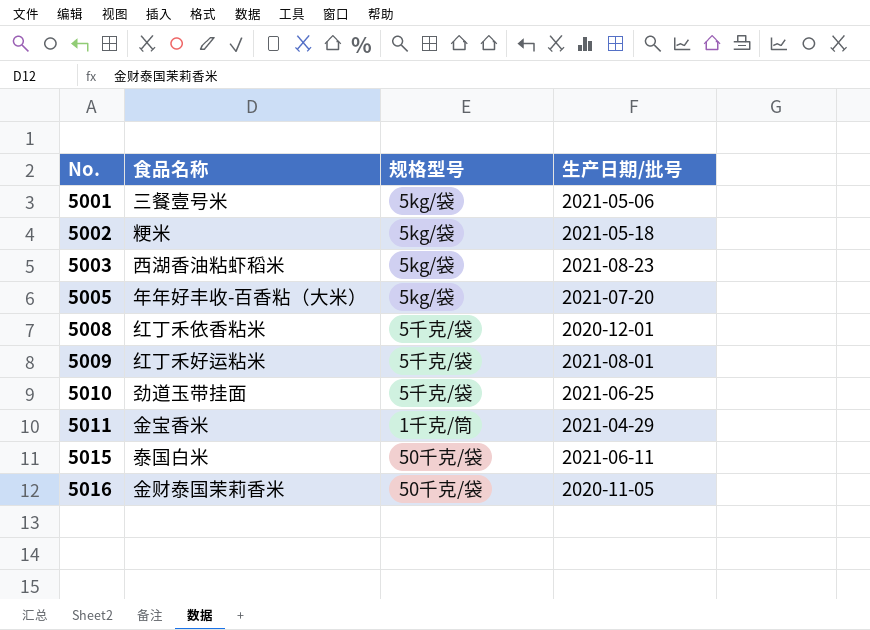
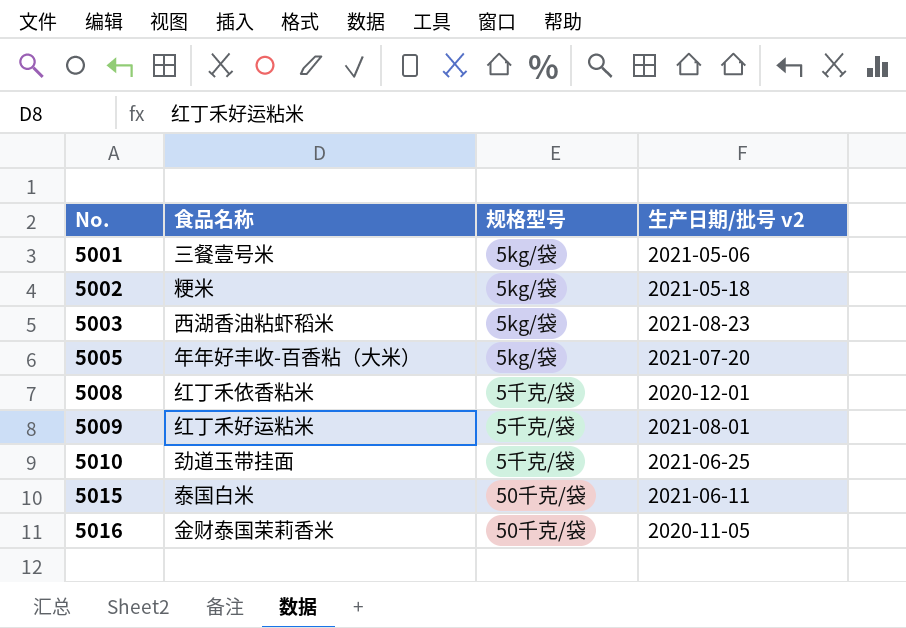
column name: 生产日期/批号 -> 生产日期/批号 v2
row 5011: 金宝香米 | 1千克/筒 | 2021-04-29 -> none

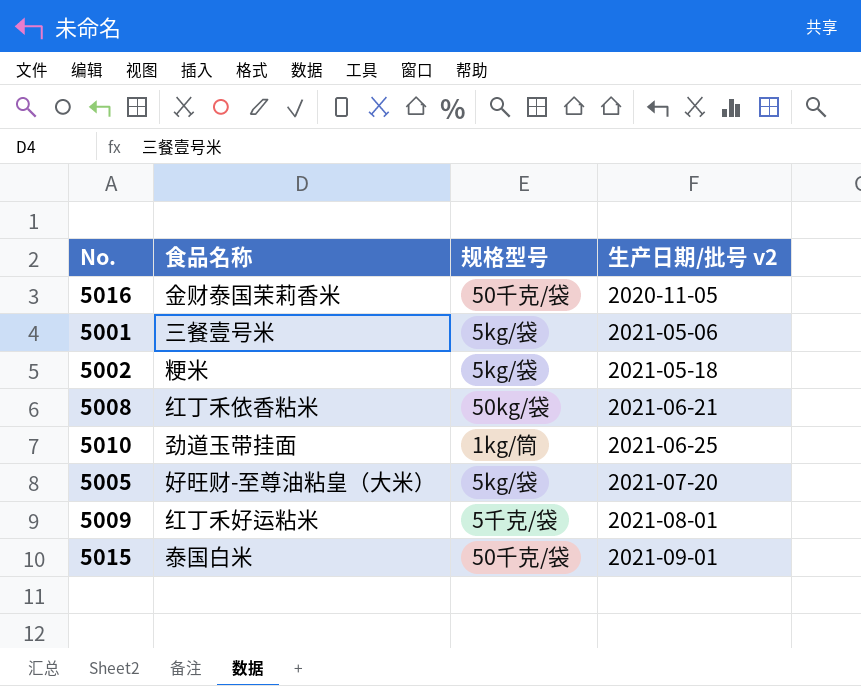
row order: No. ascending -> 生产日期/批号 v2 ascending
row 5003: 西湖香油粘虾稻米 | 5kg/袋 | 2021-08-23 -> none
5008 | 规格型号: 5千克/袋 -> 50kg/袋
5008 | 生产日期/批号 v2: 2020-12-01 -> 2021-06-21
5010 | 规格型号: 5千克/袋 -> 1kg/筒
5005 | 食品名称: 年年好丰收-百香粘（大米） -> 好旺财-至尊油粘皇（大米）
5015 | 生产日期/批号 v2: 2021-06-11 -> 2021-09-01

